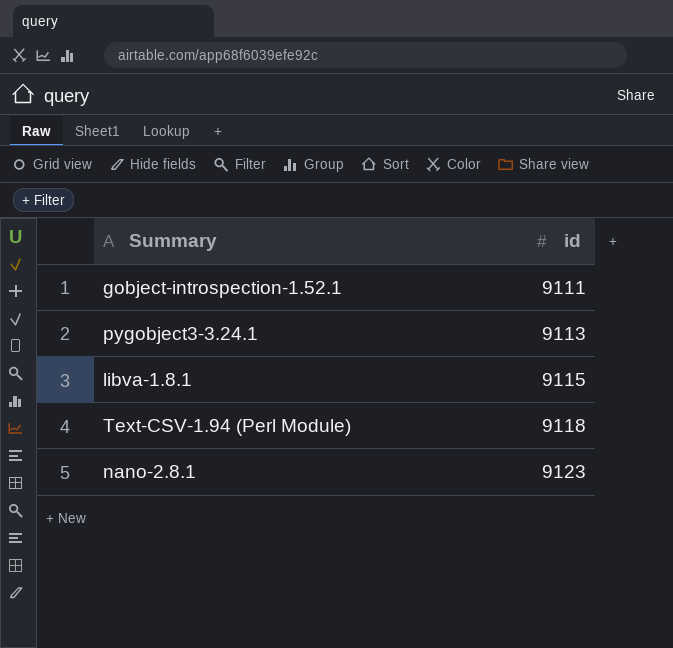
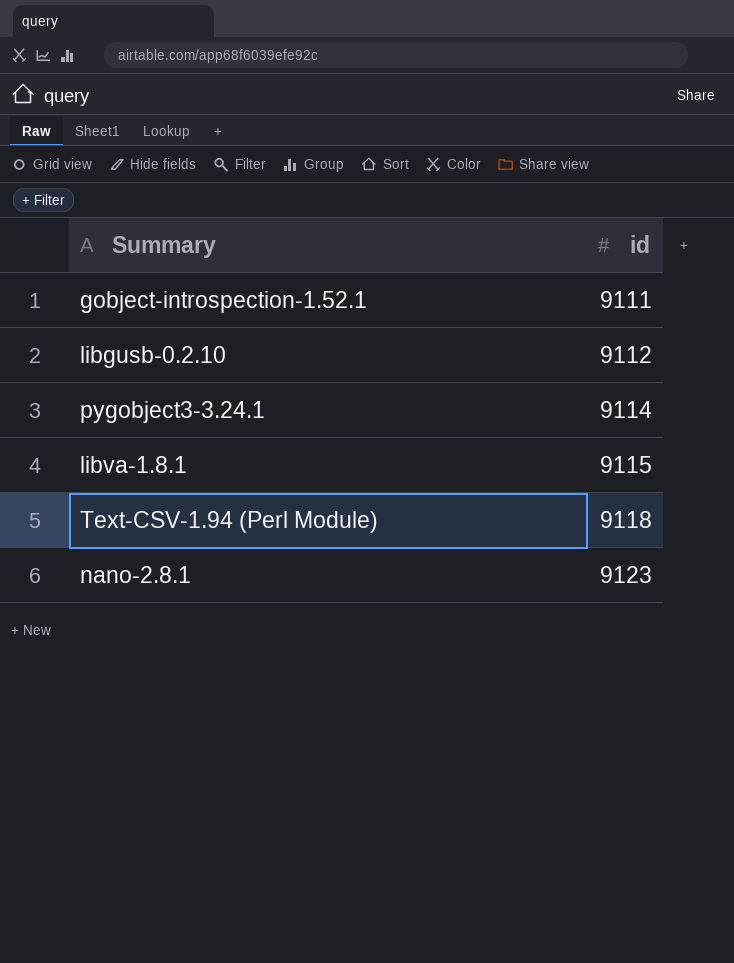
row libgusb-0.2.10: none -> 9112
pygobject3-3.24.1 | id: 9113 -> 9114

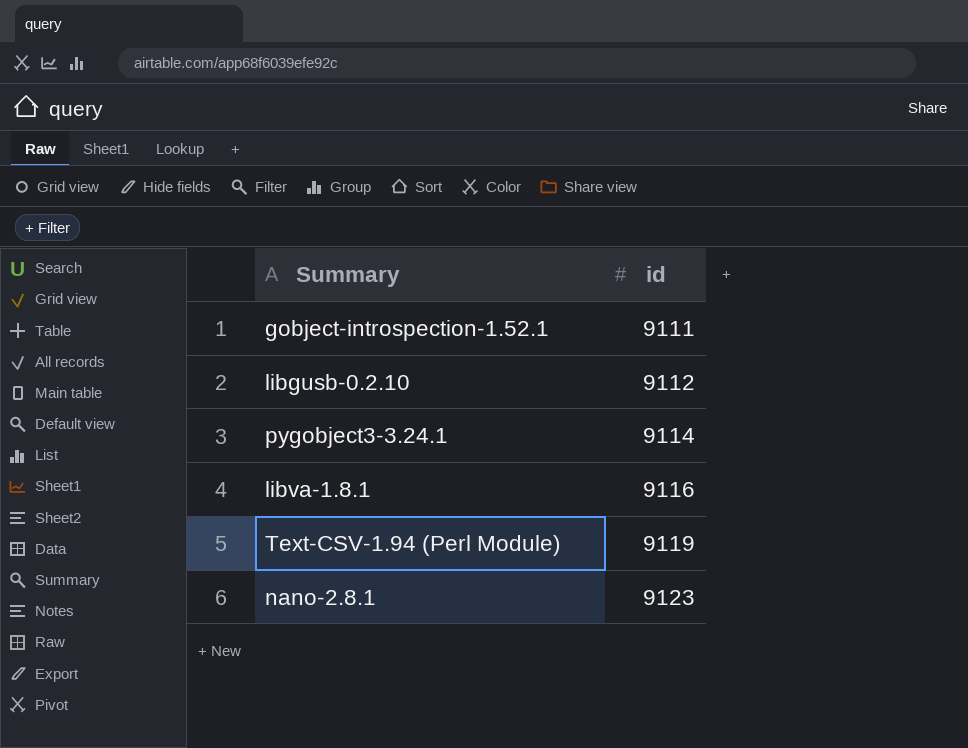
libva-1.8.1 | id: 9115 -> 9116
Text-CSV-1.94 (Perl Module) | id: 9118 -> 9119

